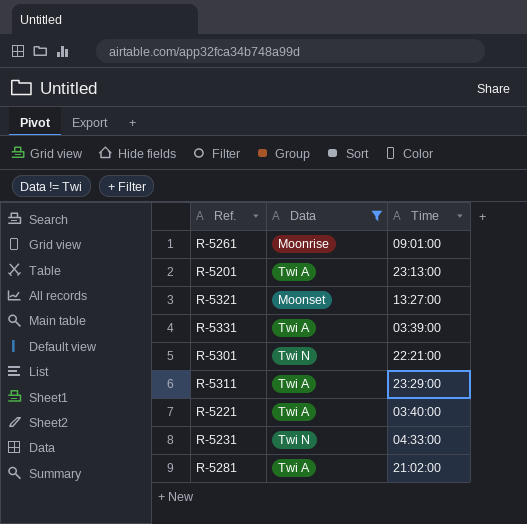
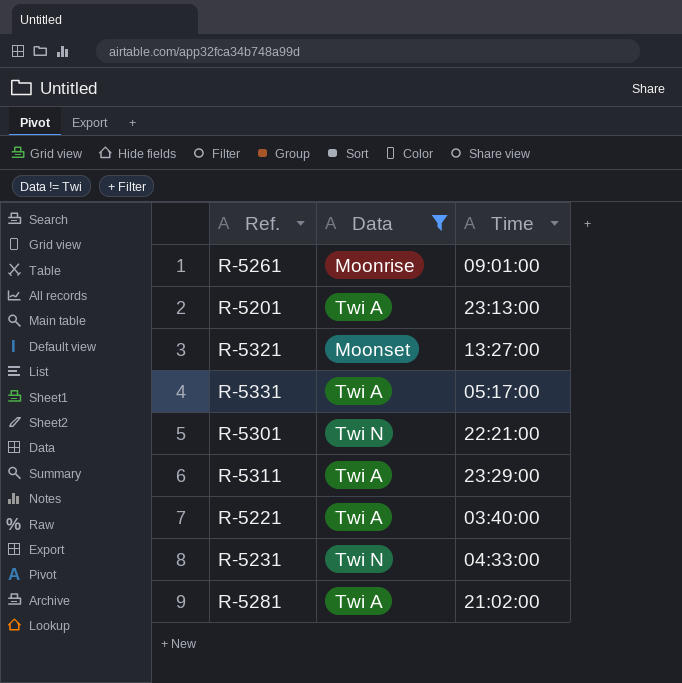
R-5331 | Time: 03:39:00 -> 05:17:00

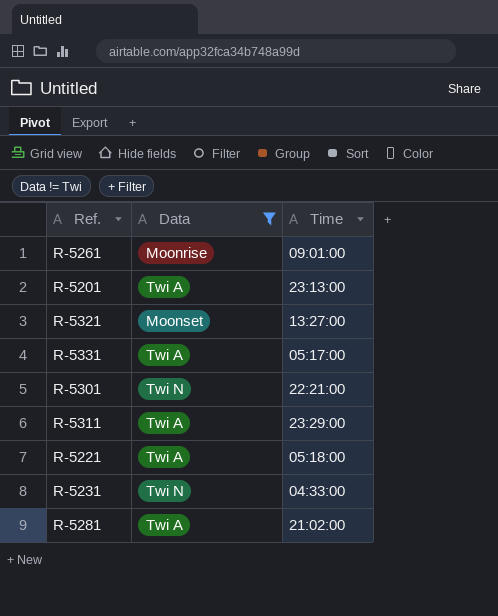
R-5221 | Time: 03:40:00 -> 05:18:00

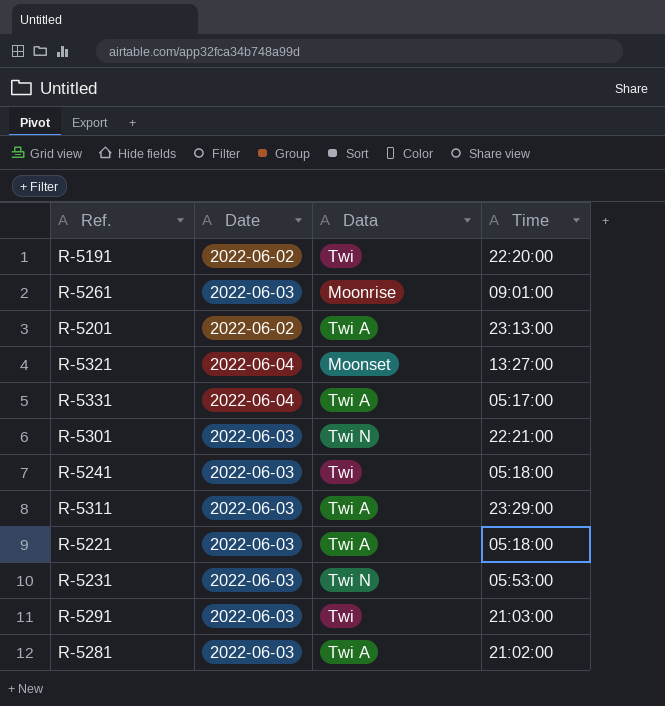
filter: Data != Twi -> none
column Date | position: none -> 2
R-5231 | Time: 04:33:00 -> 05:53:00

